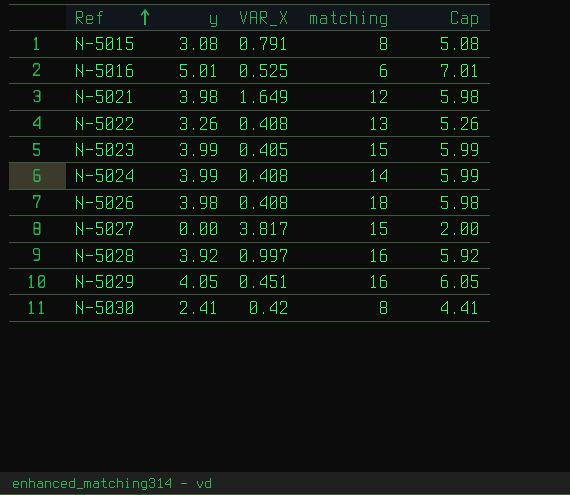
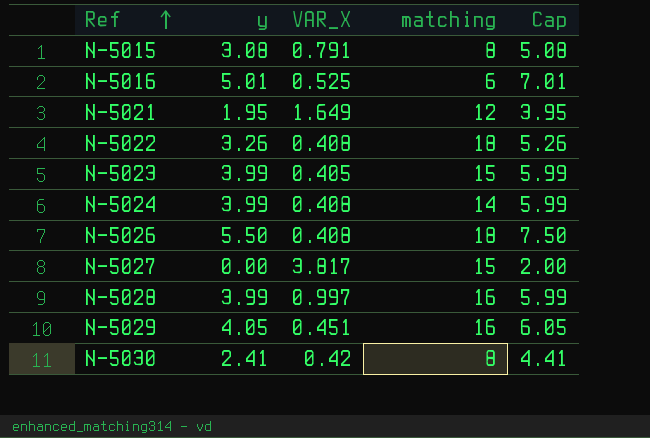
N-5021 | y: 3.98 -> 1.95
N-5021 | Cap: 5.98 -> 3.95
N-5022 | matching: 13 -> 18
N-5026 | y: 3.98 -> 5.50
N-5026 | Cap: 5.98 -> 7.50
N-5028 | y: 3.92 -> 3.99
N-5028 | Cap: 5.92 -> 5.99

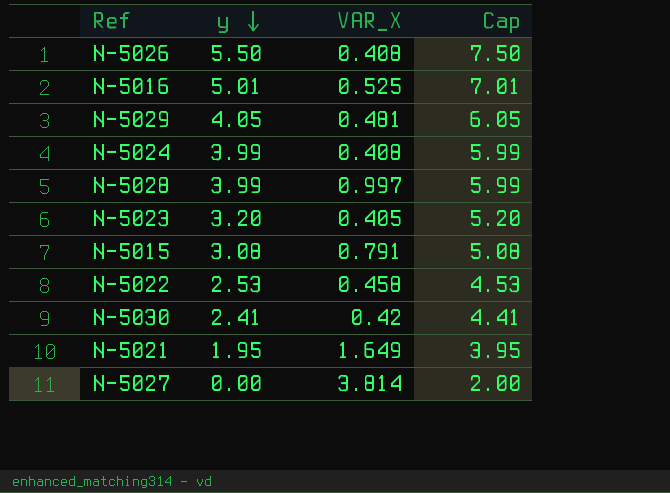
row order: Ref ascending -> y descending
column matching | position: 4 -> none
N-5029 | VAR_X: 0.451 -> 0.481
N-5023 | y: 3.99 -> 3.20
N-5023 | Cap: 5.99 -> 5.20
N-5022 | y: 3.26 -> 2.53
N-5022 | VAR_X: 0.408 -> 0.458
N-5022 | Cap: 5.26 -> 4.53
N-5027 | VAR_X: 3.817 -> 3.814

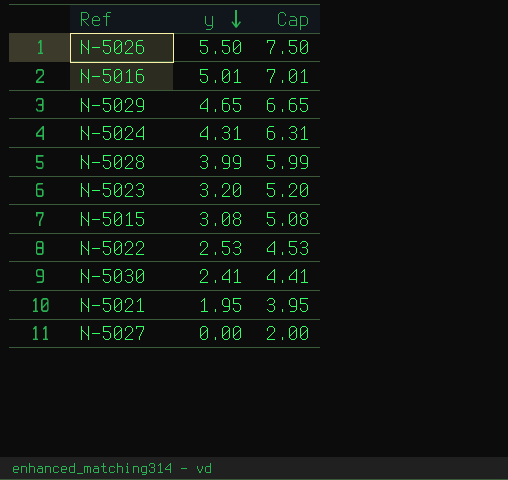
column VAR_X | position: 3 -> none
N-5029 | y: 4.05 -> 4.65
N-5029 | Cap: 6.05 -> 6.65
N-5024 | y: 3.99 -> 4.31
N-5024 | Cap: 5.99 -> 6.31

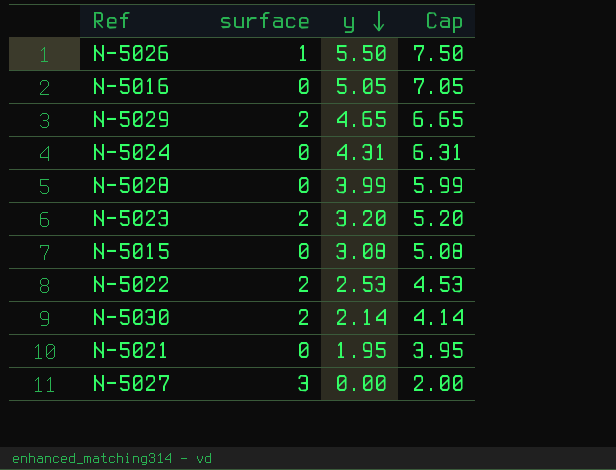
column surface | position: none -> 2
N-5016 | y: 5.01 -> 5.05
N-5016 | Cap: 7.01 -> 7.05
N-5030 | y: 2.41 -> 2.14
N-5030 | Cap: 4.41 -> 4.14

